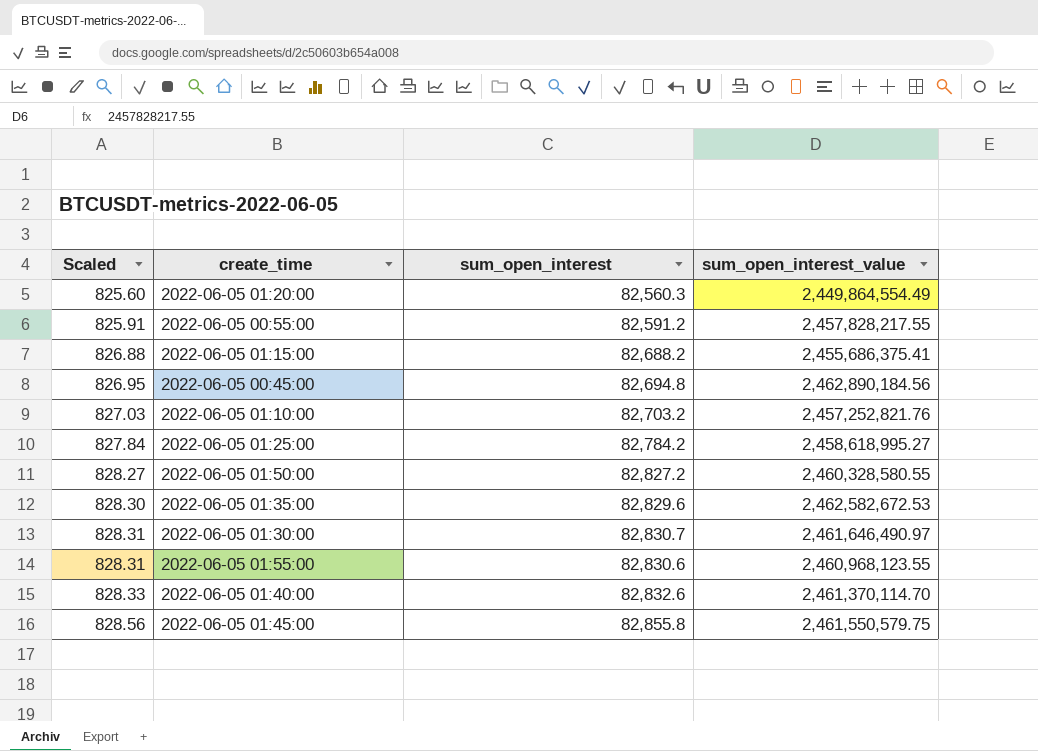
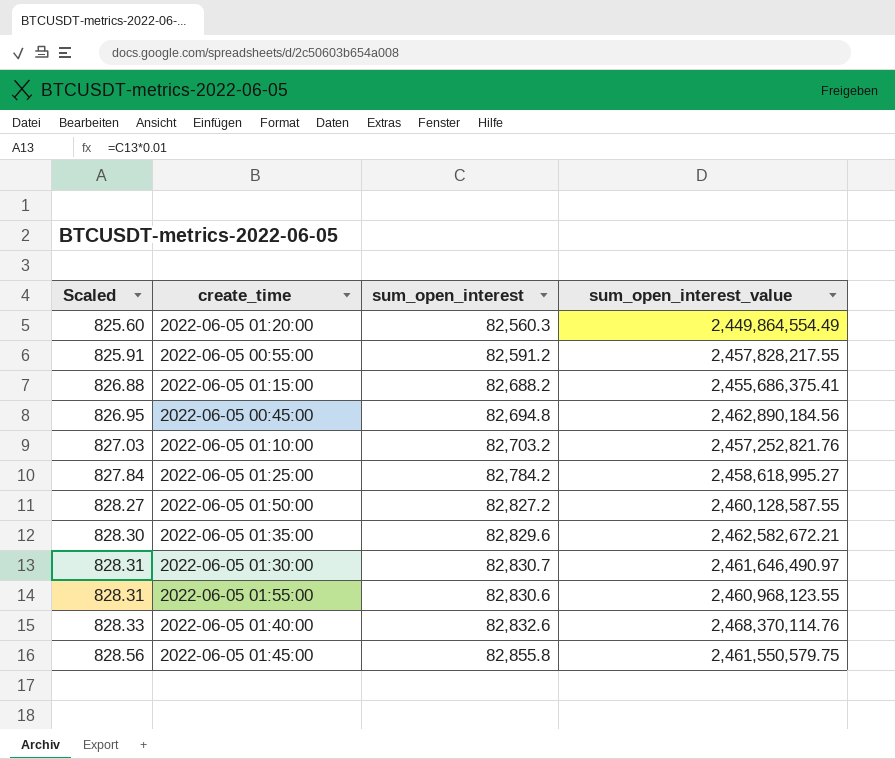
2022-06-05 01:50:00 | sum_open_interest_value: 2,460,328,580.55 -> 2,460,128,587.55
2022-06-05 01:35:00 | sum_open_interest_value: 2,462,582,672.53 -> 2,462,582,672.21
2022-06-05 01:40:00 | sum_open_interest_value: 2,461,370,114.70 -> 2,468,370,114.76

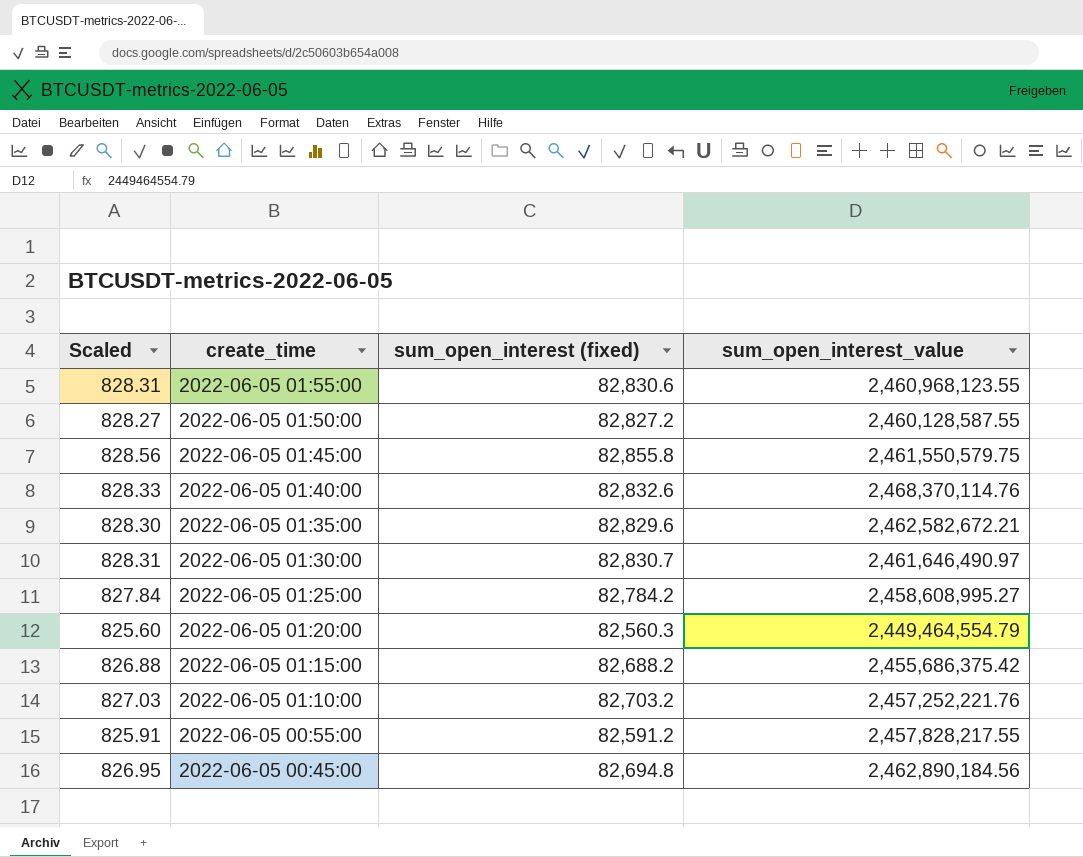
row order: Scaled ascending -> create_time descending
column name: sum_open_interest -> sum_open_interest (fixed)
2022-06-05 01:25:00 | sum_open_interest_value: 2,458,618,995.27 -> 2,458,608,995.27
2022-06-05 01:20:00 | sum_open_interest_value: 2,449,864,554.49 -> 2,449,464,554.79
2022-06-05 01:15:00 | sum_open_interest_value: 2,455,686,375.41 -> 2,455,686,375.42
2022-06-05 01:10:00 | sum_open_interest_value: 2,457,252,821.76 -> 2,457,252,221.76

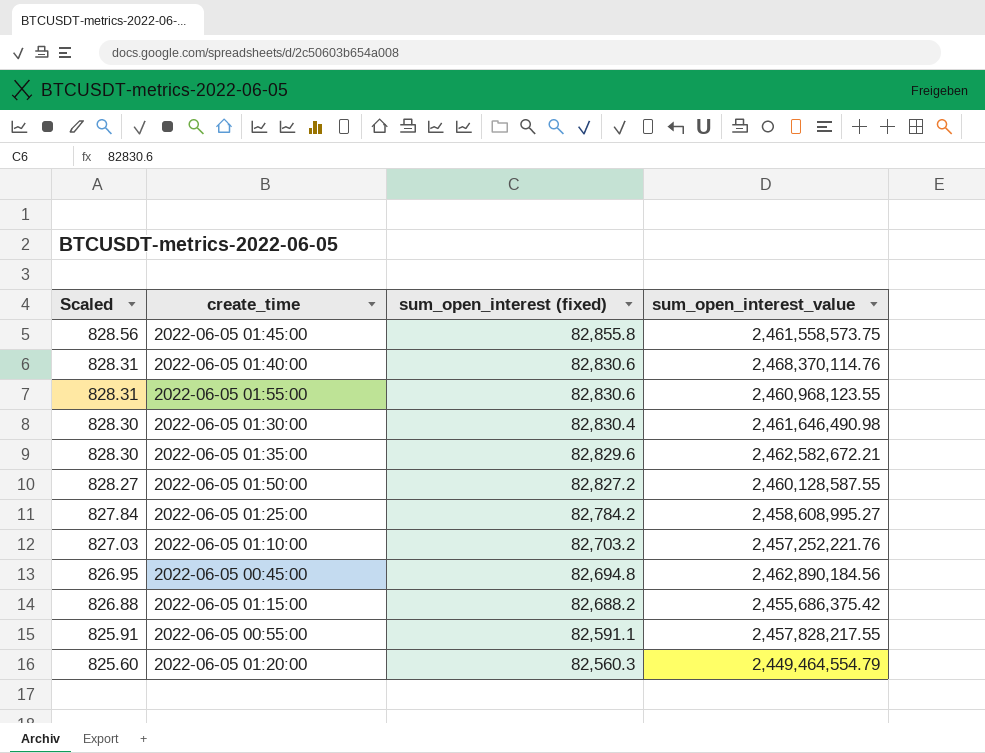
row order: create_time descending -> Scaled descending
2022-06-05 01:45:00 | sum_open_interest_value: 2,461,550,579.75 -> 2,461,558,573.75
2022-06-05 01:40:00 | Scaled: 828.33 -> 828.31
2022-06-05 01:40:00 | sum_open_interest (fixed): 82,832.6 -> 82,830.6
2022-06-05 01:30:00 | Scaled: 828.31 -> 828.30
2022-06-05 01:30:00 | sum_open_interest (fixed): 82,830.7 -> 82,830.4
2022-06-05 01:30:00 | sum_open_interest_value: 2,461,646,490.97 -> 2,461,646,490.98
2022-06-05 00:55:00 | sum_open_interest (fixed): 82,591.2 -> 82,591.1

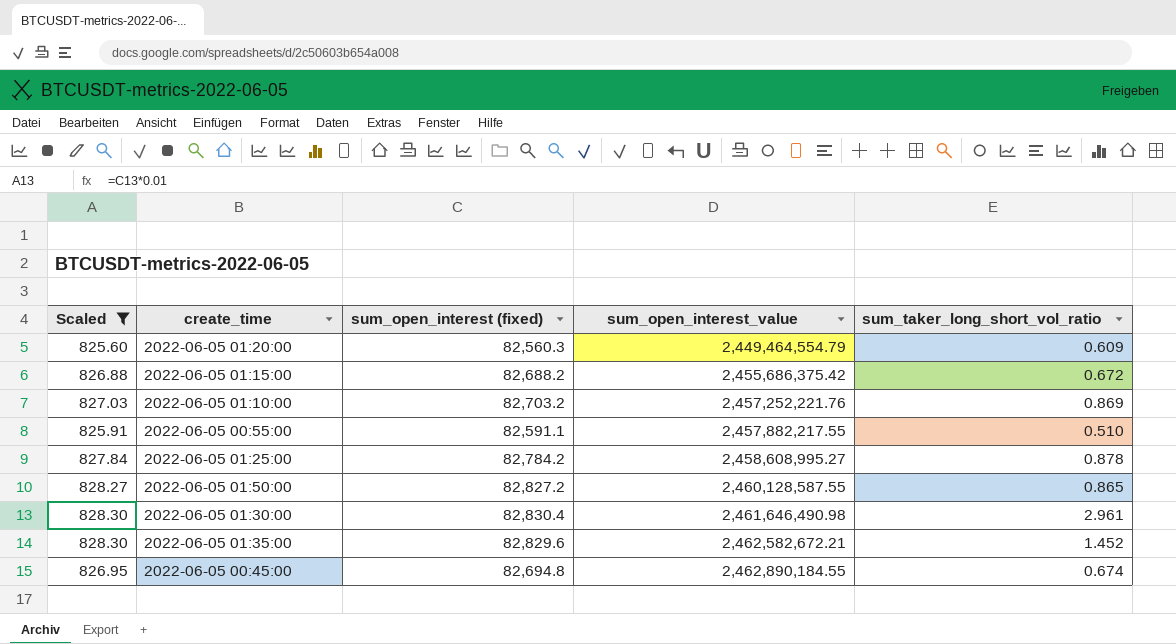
filter: none -> Scaled <= 828.30
row order: Scaled descending -> sum_open_interest_value ascending
column sum_taker_long_short_vol_ratio | position: none -> 5
2022-06-05 00:55:00 | sum_open_interest_value: 2,457,828,217.55 -> 2,457,882,217.55
2022-06-05 00:45:00 | sum_open_interest_value: 2,462,890,184.56 -> 2,462,890,184.55

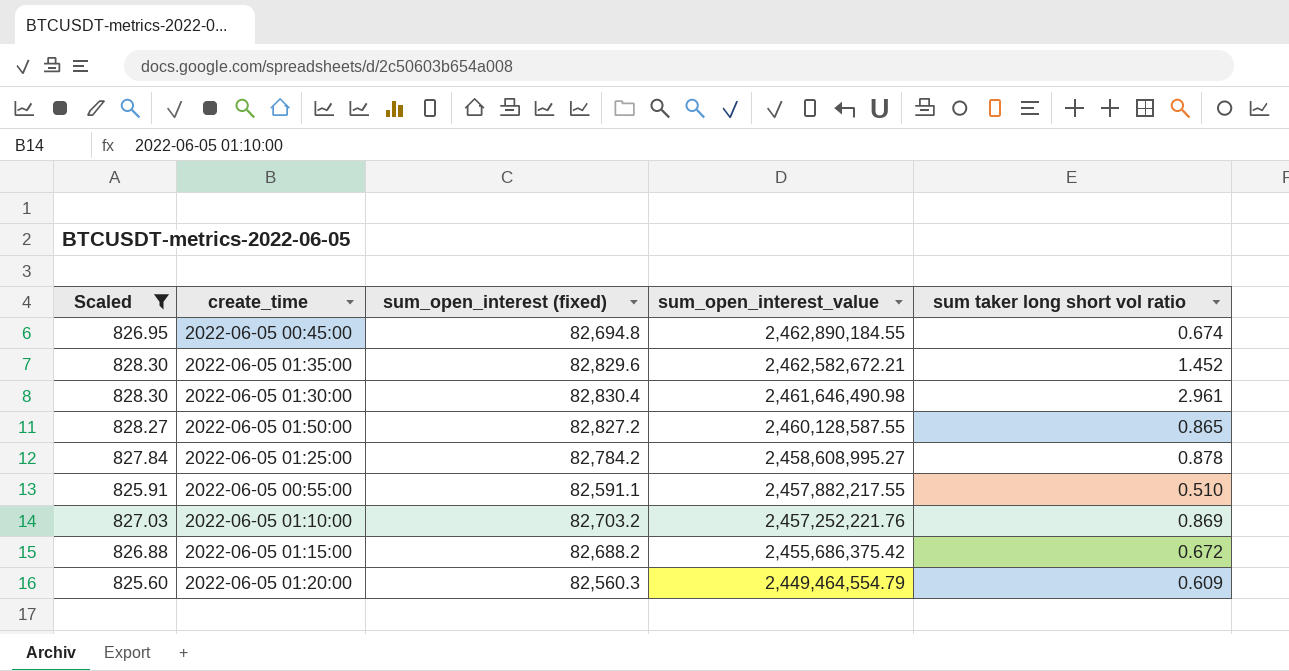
row order: sum_open_interest_value ascending -> sum_open_interest_value descending
column name: sum_taker_long_short_vol_ratio -> sum taker long short vol ratio

